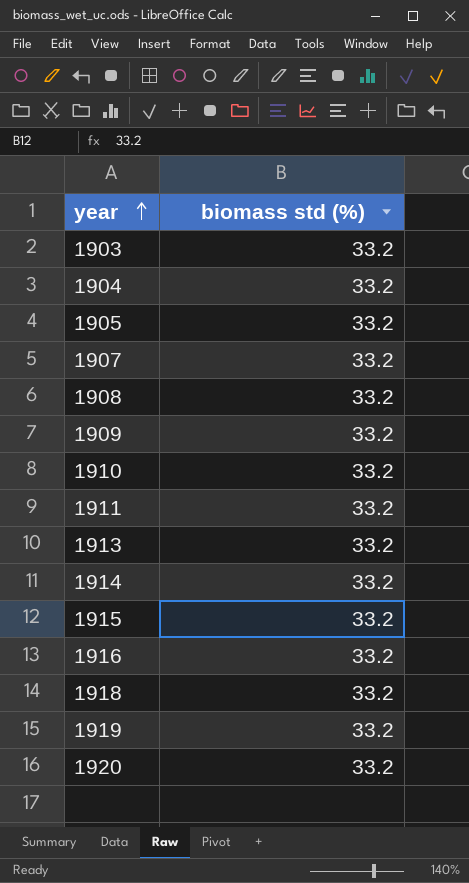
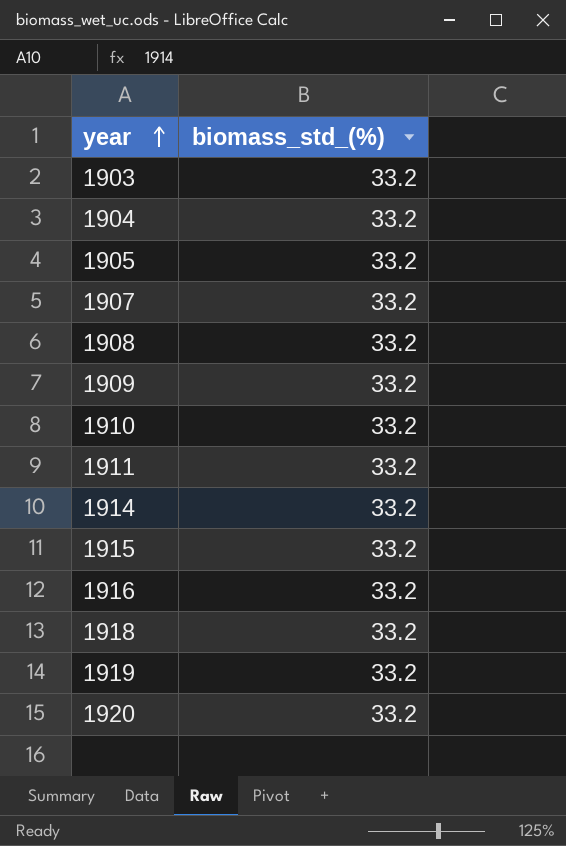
column name: biomass std (%) -> biomass_std_(%)
row 1913: 33.2 -> none

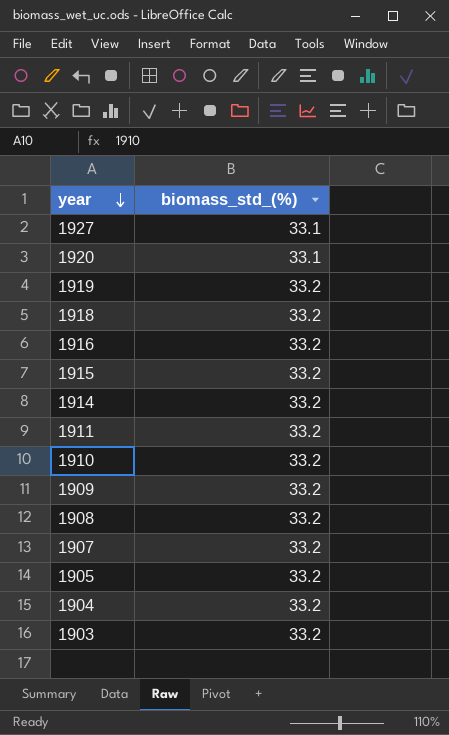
row order: year ascending -> year descending
row 1927: none -> 33.1
1920 | biomass_std_(%): 33.2 -> 33.1

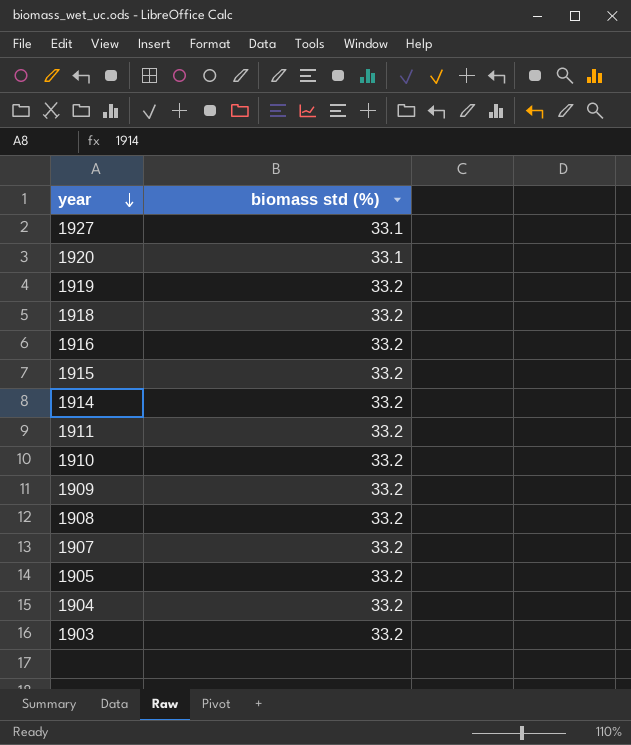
column name: biomass_std_(%) -> biomass std (%)

